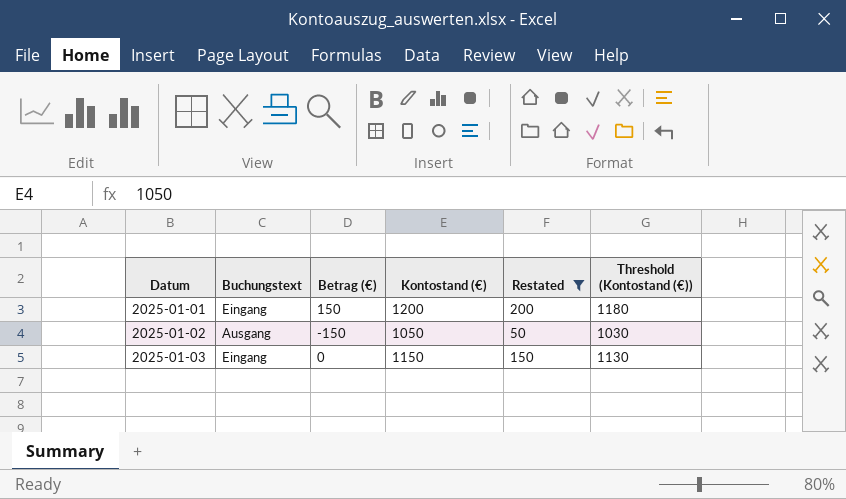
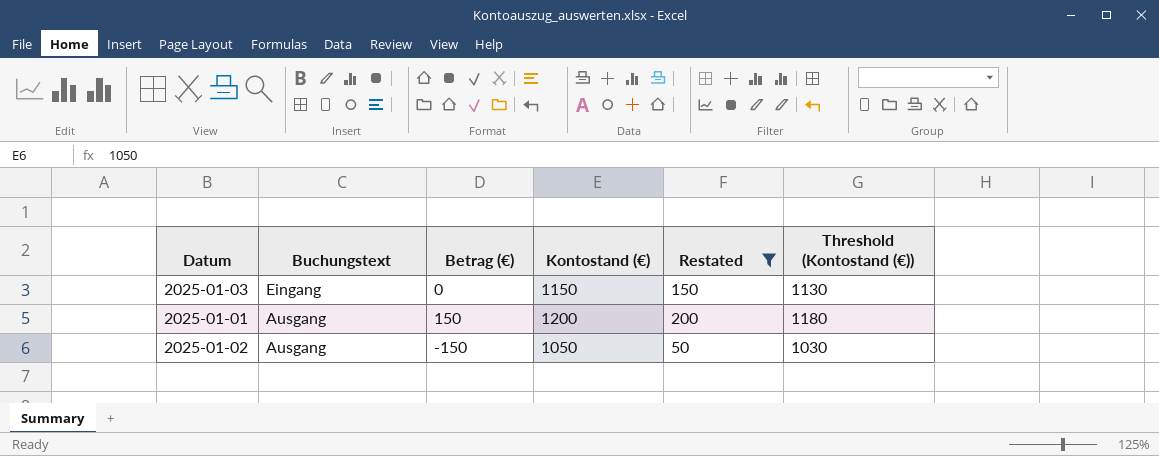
row order: Datum ascending -> Buchungstext descending
2025-01-01 | Buchungstext: Eingang -> Ausgang

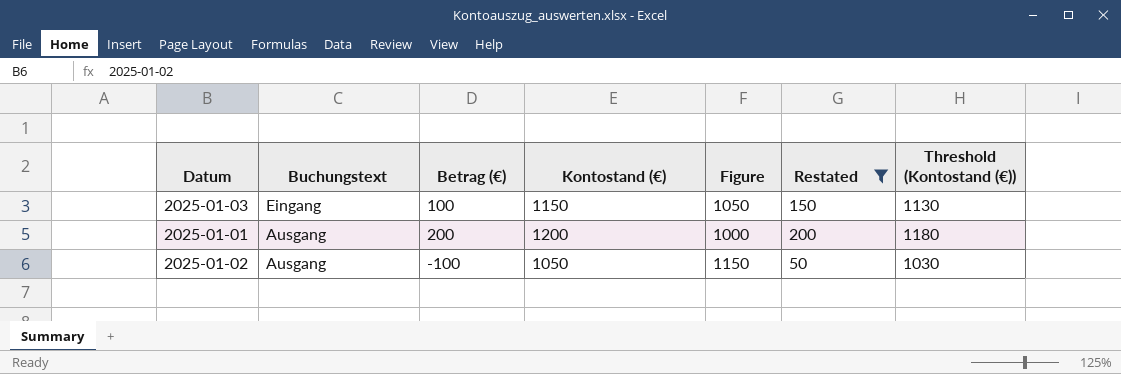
column Figure | formula: none -> [Kontostand (€)] - [Betrag (€)]
2025-01-03 | Betrag (€): 0 -> 100
2025-01-01 | Betrag (€): 150 -> 200
2025-01-02 | Betrag (€): -150 -> -100

